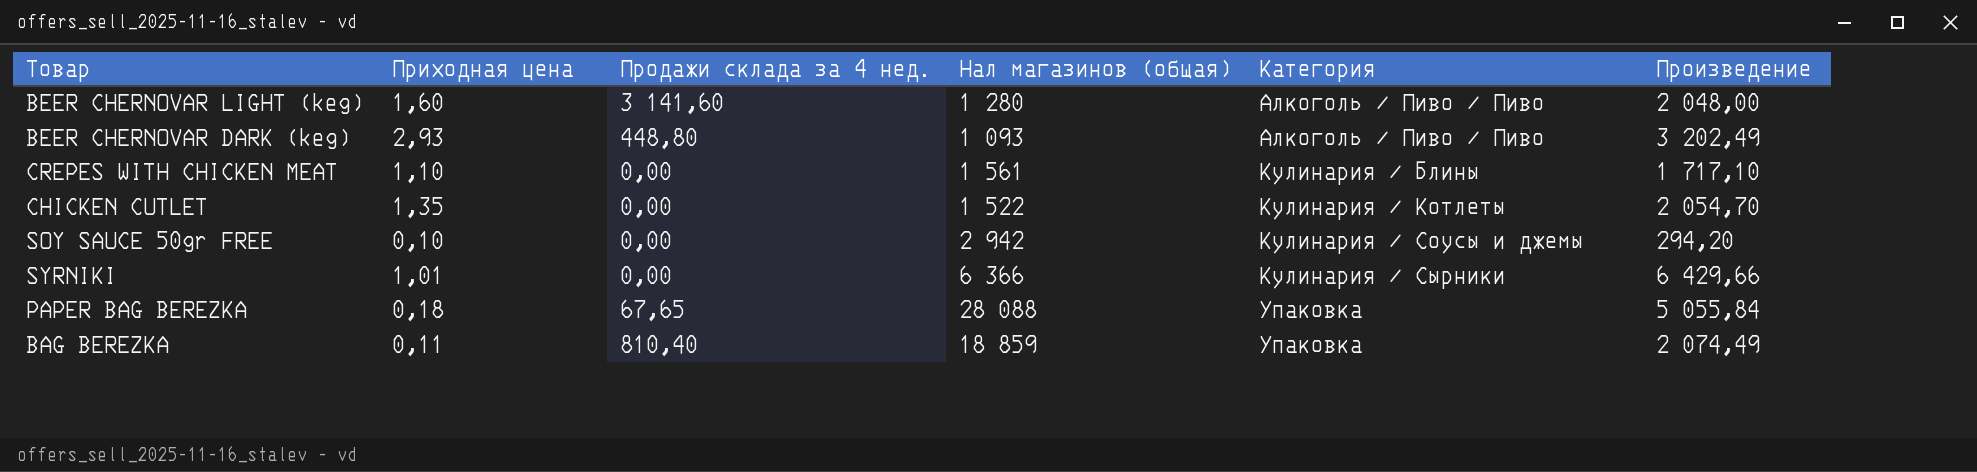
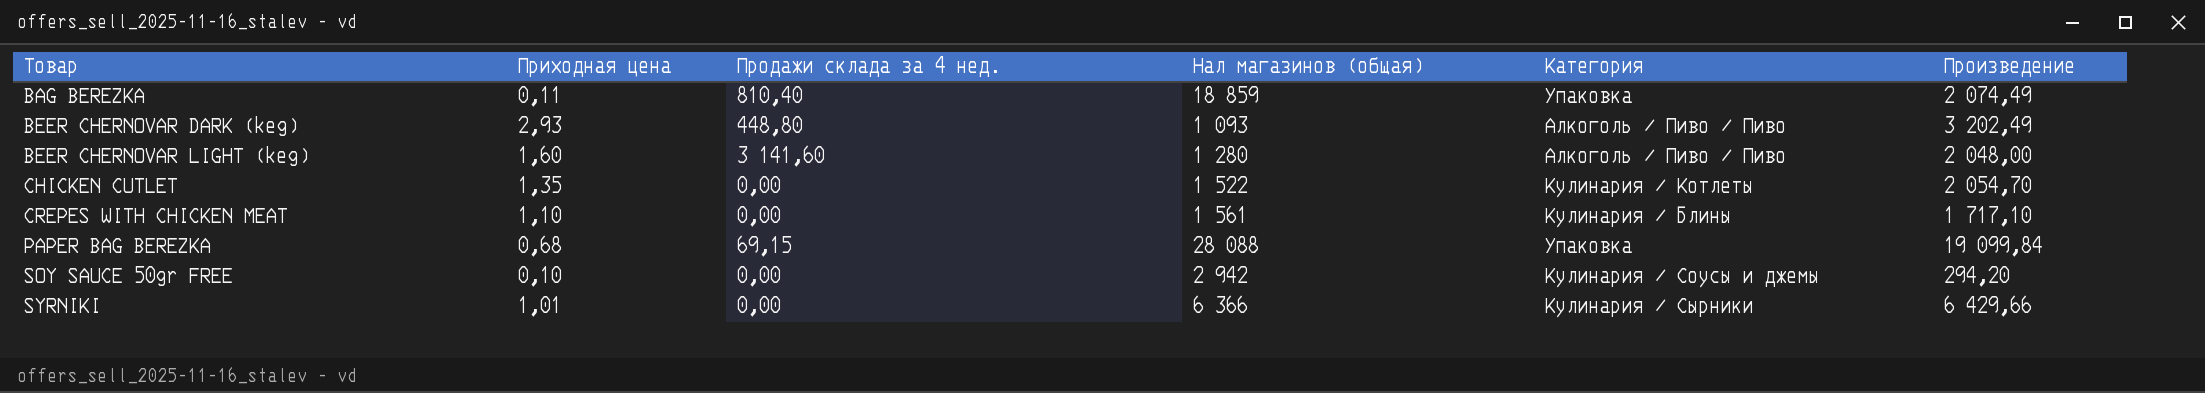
row order: Категория ascending -> Товар ascending
PAPER BAG BEREZKA | Приходная цена: 0,18 -> 0,68
PAPER BAG BEREZKA | Продажи склада за 4 нед.: 67,65 -> 69,15
PAPER BAG BEREZKA | Произведение: 5 055,84 -> 19 099,84

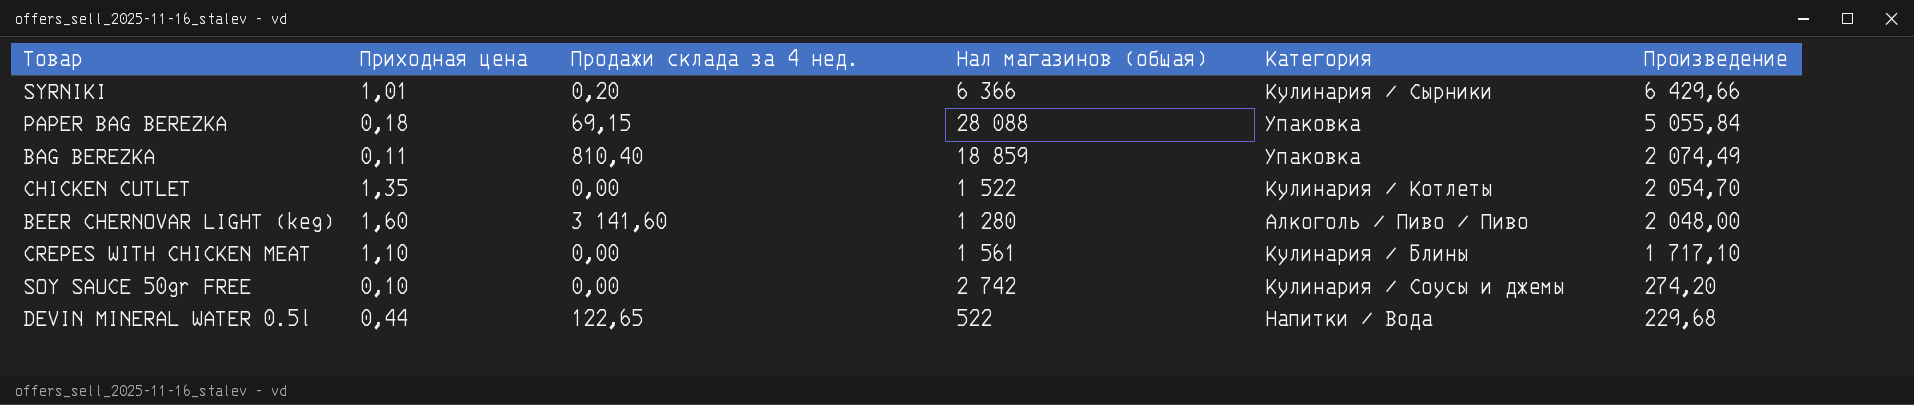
row order: Товар ascending -> Произведение descending
row BEER CHERNOVAR DARK (keg): 2,93 | 448,80 | 1 093 | Алкоголь / Пиво / Пиво | 3 202,49 -> none
SYRNIKI | Продажи склада за 4 нед.: 0,00 -> 0,20
PAPER BAG BEREZKA | Приходная цена: 0,68 -> 0,18
PAPER BAG BEREZKA | Произведение: 19 099,84 -> 5 055,84
SOY SAUCE 50gr FREE | Нал магазинов (общая): 2 942 -> 2 742
SOY SAUCE 50gr FREE | Произведение: 294,20 -> 274,20
row DEVIN MINERAL WATER 0.5l: none -> 0,44 | 122,65 | 522 | Напитки / Вода | 229,68

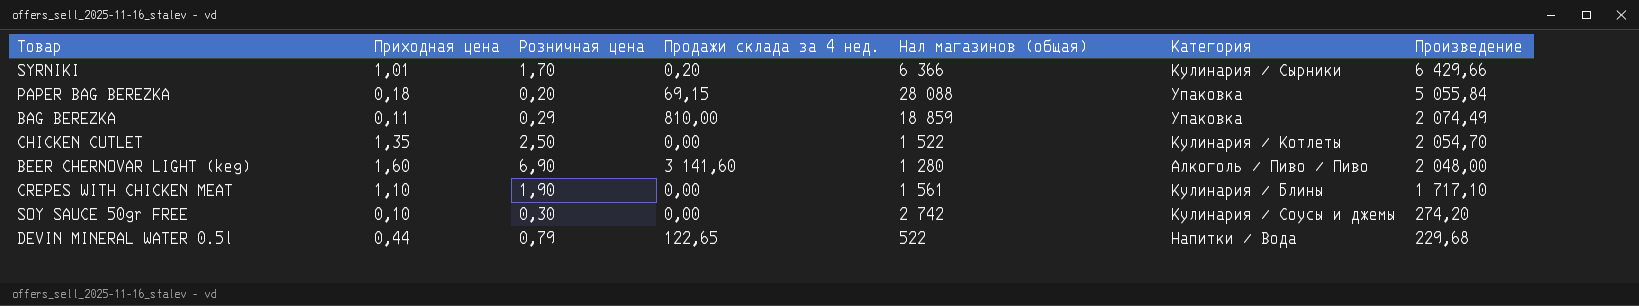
column Розничная цена | position: none -> 3
BAG BEREZKA | Продажи склада за 4 нед.: 810,40 -> 810,00

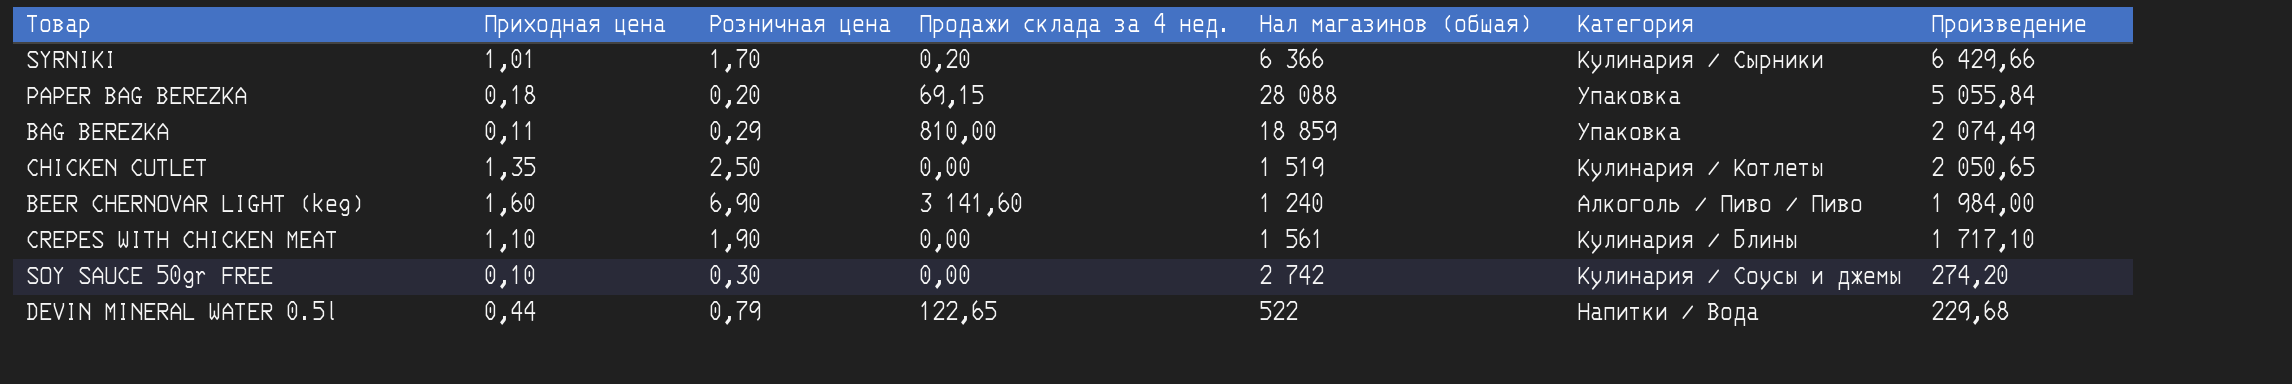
CHICKEN CUTLET | Нал магазинов (общая): 1 522 -> 1 519
CHICKEN CUTLET | Произведение: 2 054,70 -> 2 050,65
BEER CHERNOVAR LIGHT (keg) | Нал магазинов (общая): 1 280 -> 1 240
BEER CHERNOVAR LIGHT (keg) | Произведение: 2 048,00 -> 1 984,00

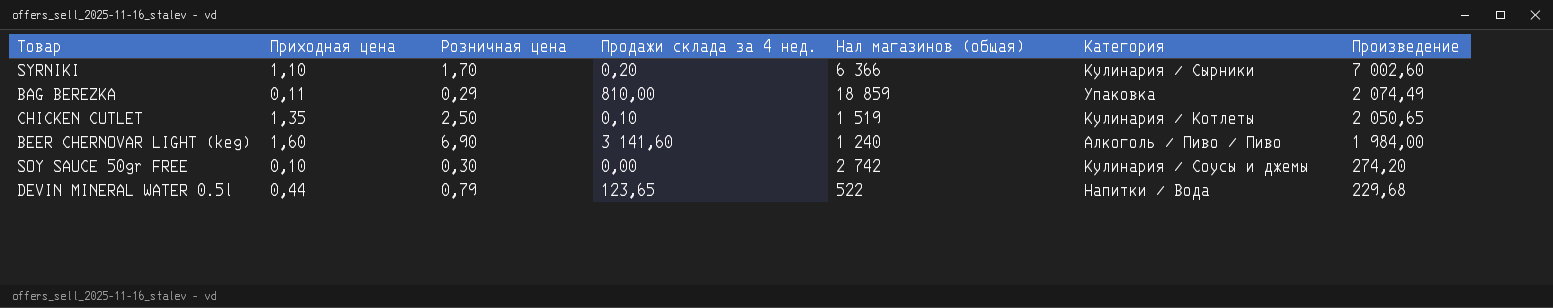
row PAPER BAG BEREZKA: 0,18 | 0,20 | 69,15 | 28 088 | Упаковка | 5 055,84 -> none
row CREPES WITH CHICKEN MEAT: 1,10 | 1,90 | 0,00 | 1 561 | Кулинария / Блины | 1 717,10 -> none
SYRNIKI | Приходная цена: 1,01 -> 1,10
SYRNIKI | Произведение: 6 429,66 -> 7 002,60
CHICKEN CUTLET | Продажи склада за 4 нед.: 0,00 -> 0,10
DEVIN MINERAL WATER 0.5l | Продажи склада за 4 нед.: 122,65 -> 123,65

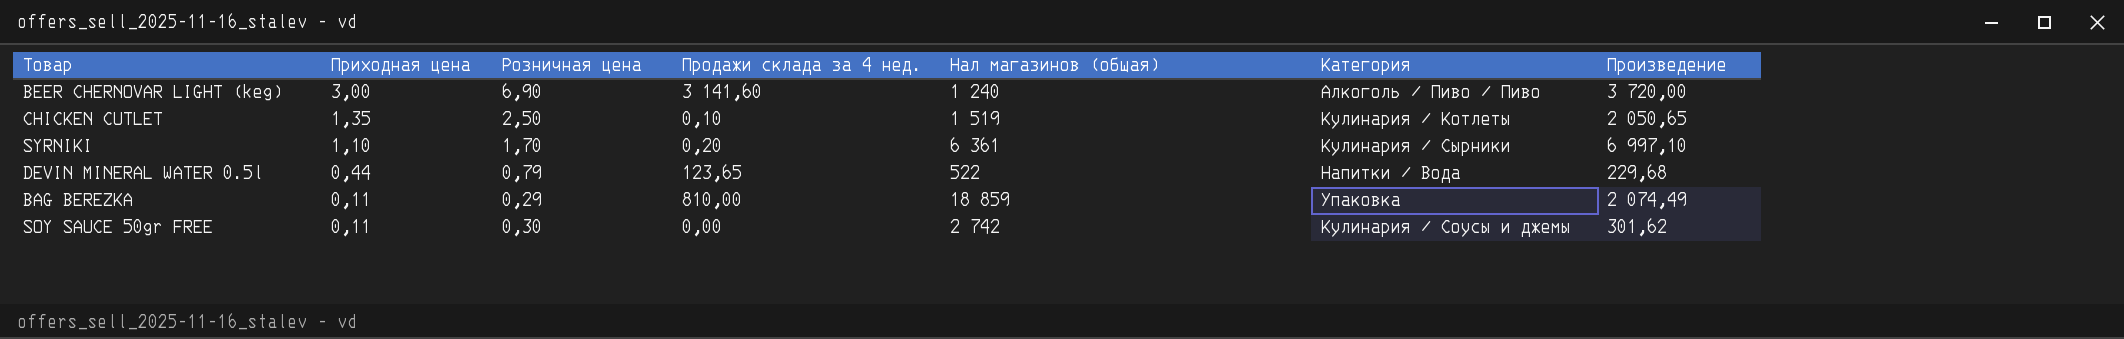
row order: Произведение descending -> Приходная цена descending
BEER CHERNOVAR LIGHT (keg) | Приходная цена: 1,60 -> 3,00
BEER CHERNOVAR LIGHT (keg) | Произведение: 1 984,00 -> 3 720,00
SYRNIKI | Нал магазинов (общая): 6 366 -> 6 361
SYRNIKI | Произведение: 7 002,60 -> 6 997,10
SOY SAUCE 50gr FREE | Приходная цена: 0,10 -> 0,11
SOY SAUCE 50gr FREE | Произведение: 274,20 -> 301,62

